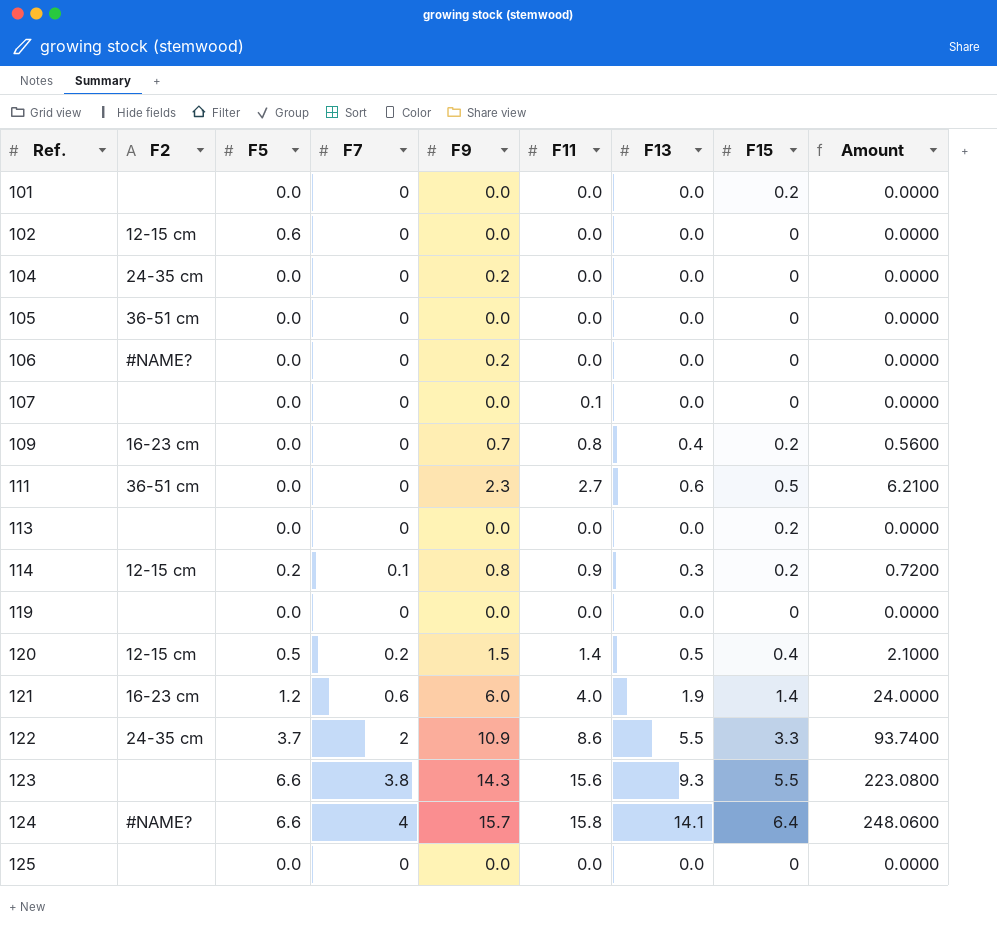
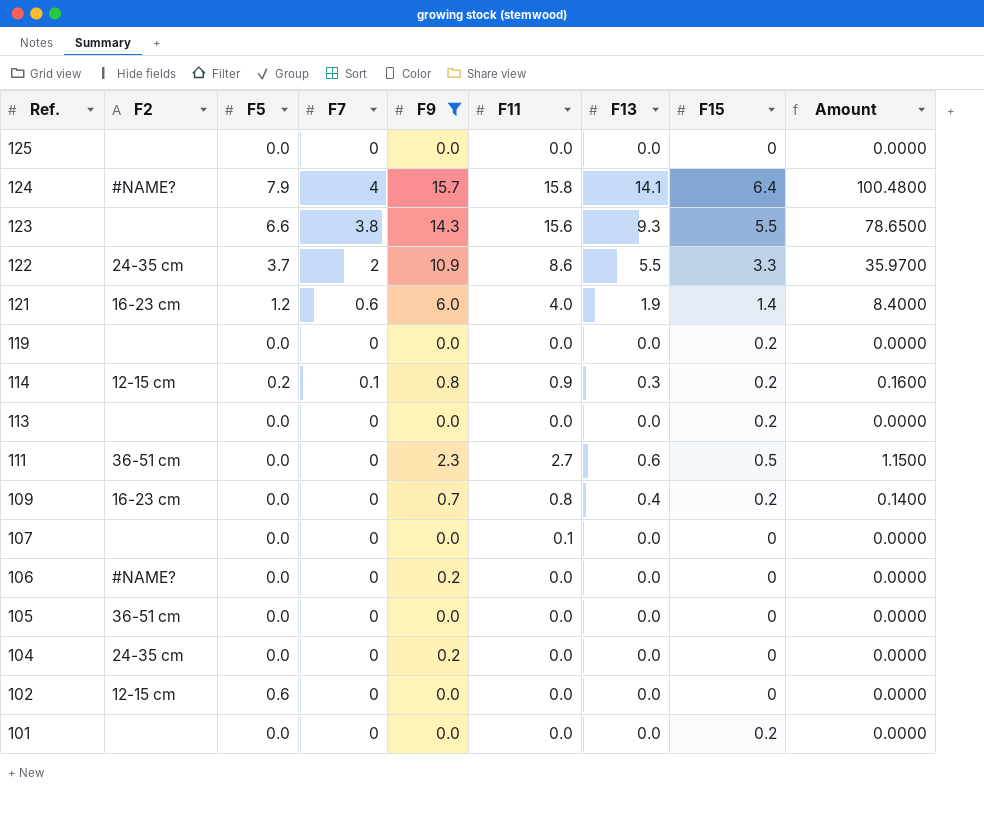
filter: none -> F9 != 1.5
row order: Ref. ascending -> Ref. descending
column Amount | formula: [F9] * [F11] -> [F9] * [F15]
124 | F5: 6.6 -> 7.9
119 | F15: 0 -> 0.2

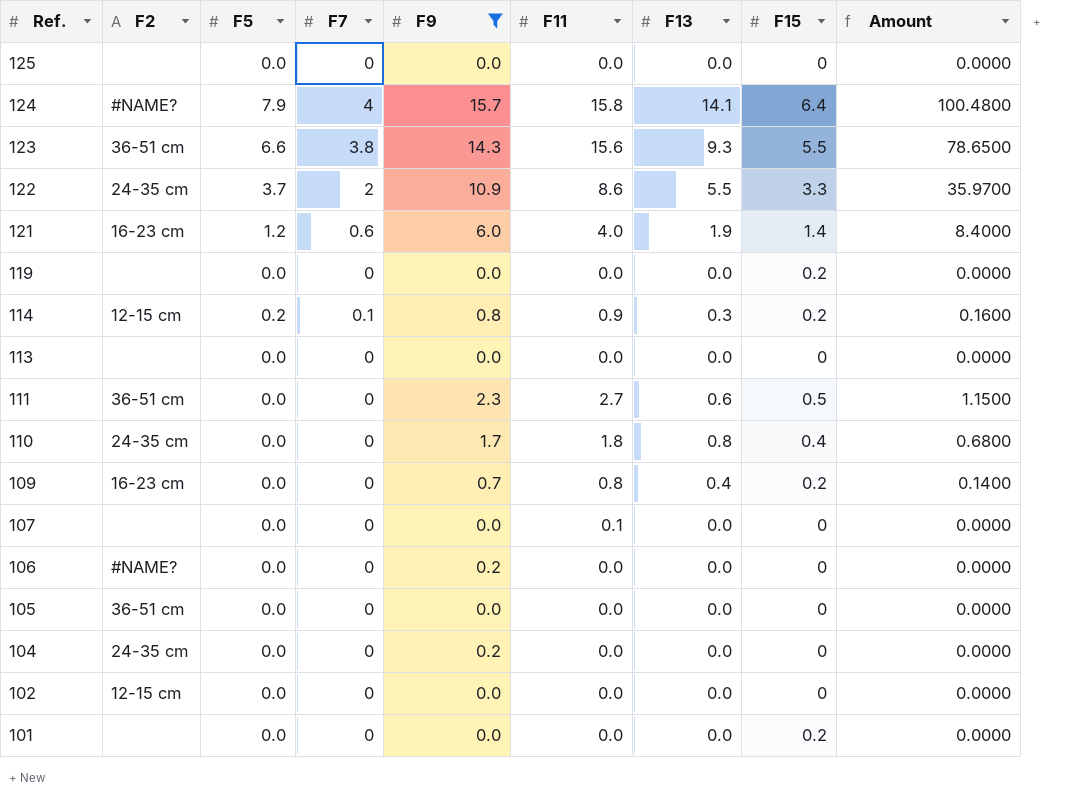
123 | F2: none -> 36-51 cm
113 | F15: 0.2 -> 0
row 110: none -> 24-35 cm | 0.0 | 0 | 1.7 | 1.8 | 0.8 | 0.4 | 0.6800
102 | F5: 0.6 -> 0.0

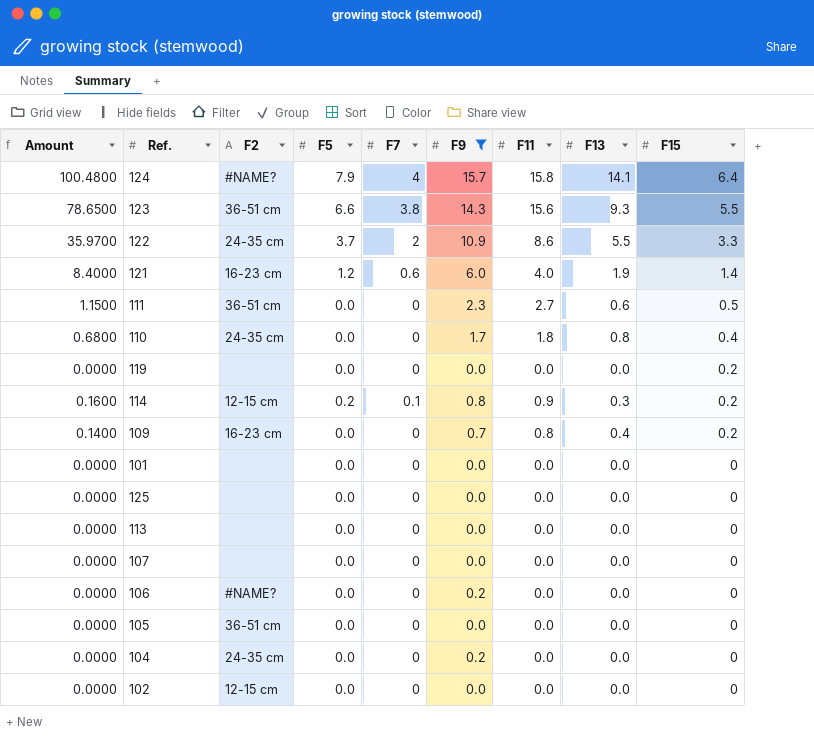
row order: Ref. descending -> F15 descending
column Amount | position: 9 -> 1
101 | F15: 0.2 -> 0
107 | F11: 0.1 -> 0.0

